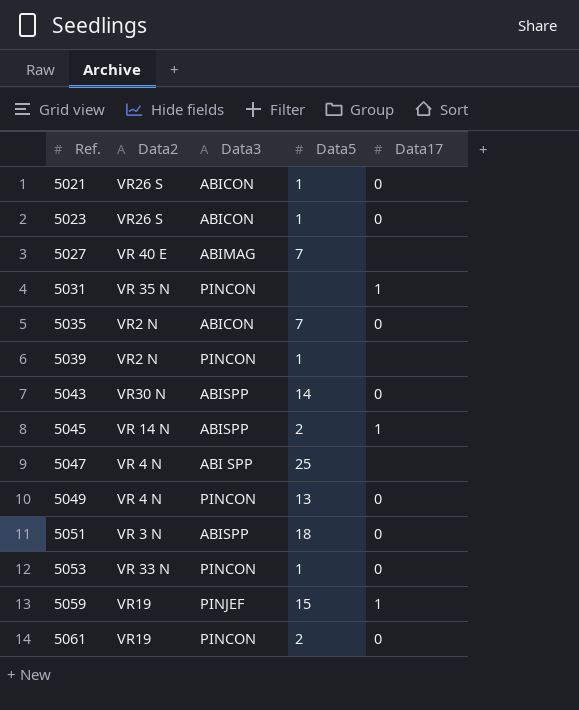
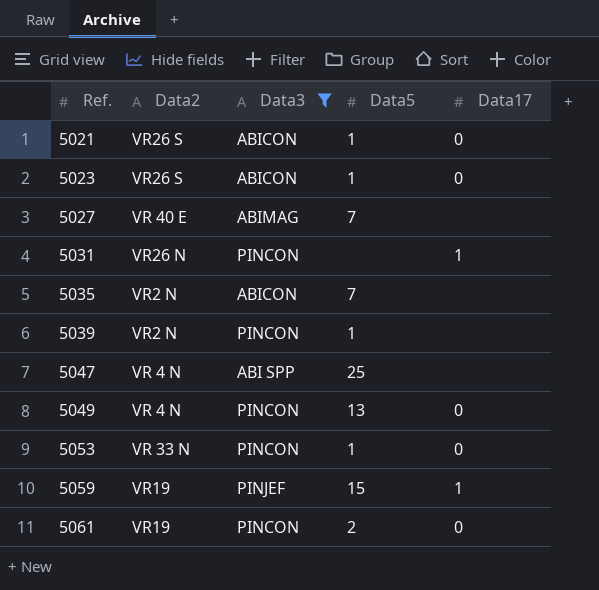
filter: none -> Data3 != ABISPP
5031 | Data2: VR 35 N -> VR26 N
5035 | Data17: 0 -> none

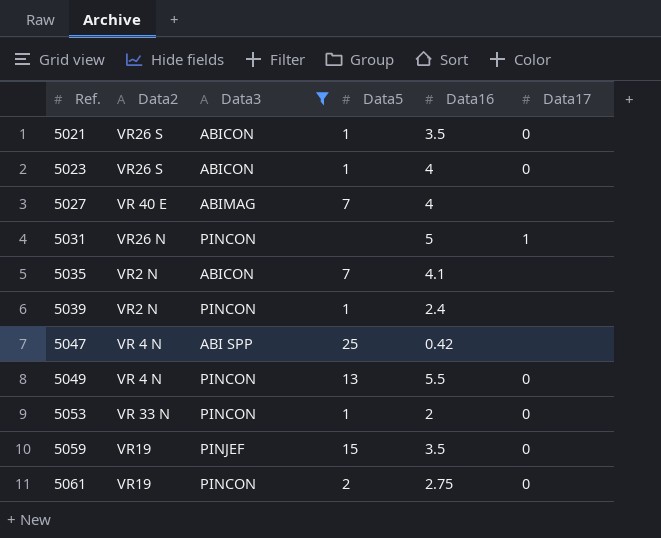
column Data16 | position: none -> 5
5059 | Data17: 1 -> 0

